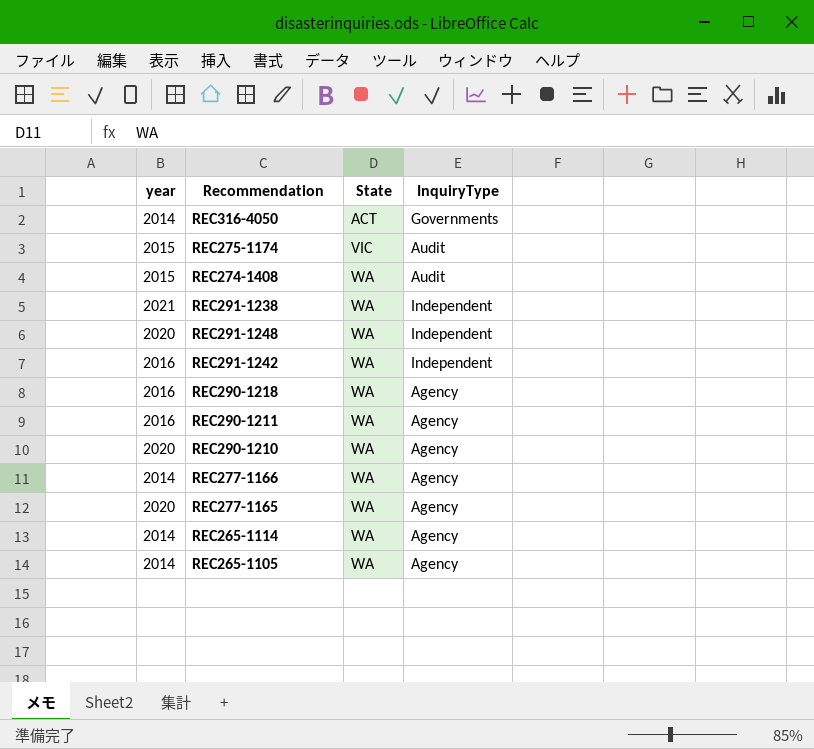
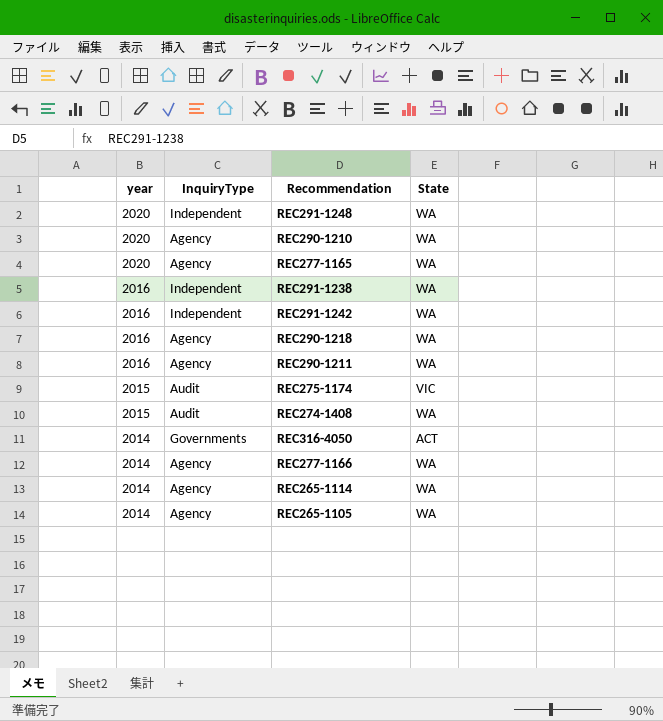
row order: State ascending -> year descending
column InquiryType | position: 4 -> 2
REC291-1238 | year: 2021 -> 2016

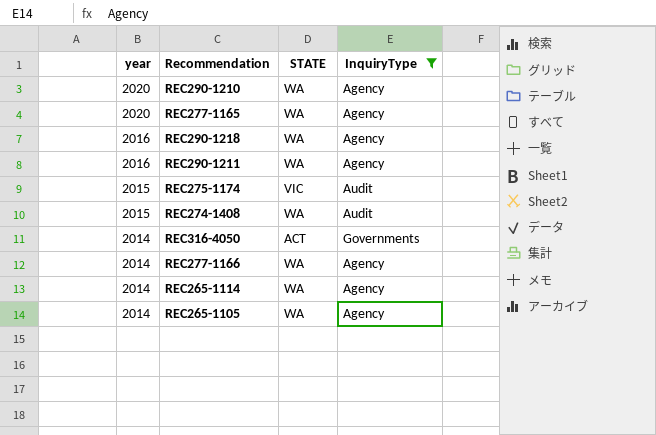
filter: none -> InquiryType != Independent
column name: State -> STATE
column InquiryType | position: 2 -> 4

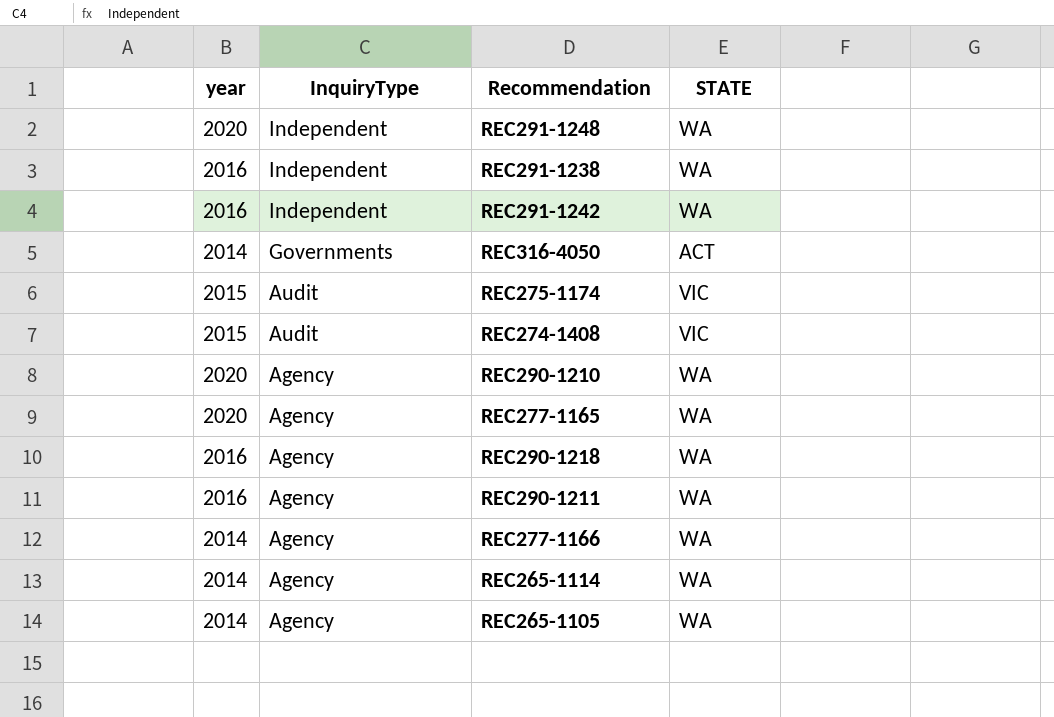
filter: InquiryType != Independent -> none
row order: year descending -> InquiryType descending
column InquiryType | position: 4 -> 2
REC274-1408 | STATE: WA -> VIC

